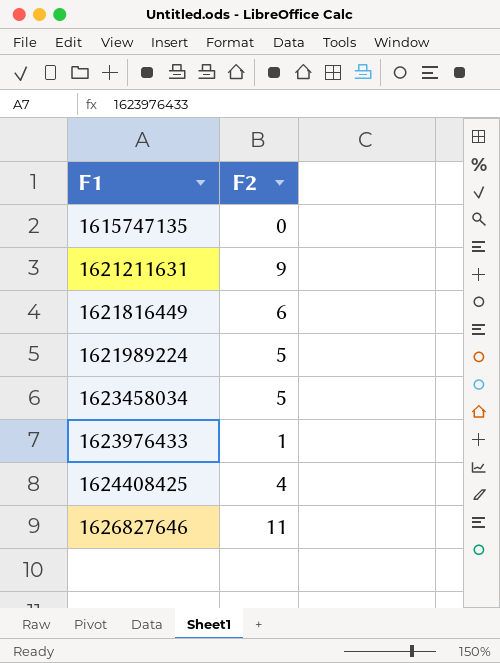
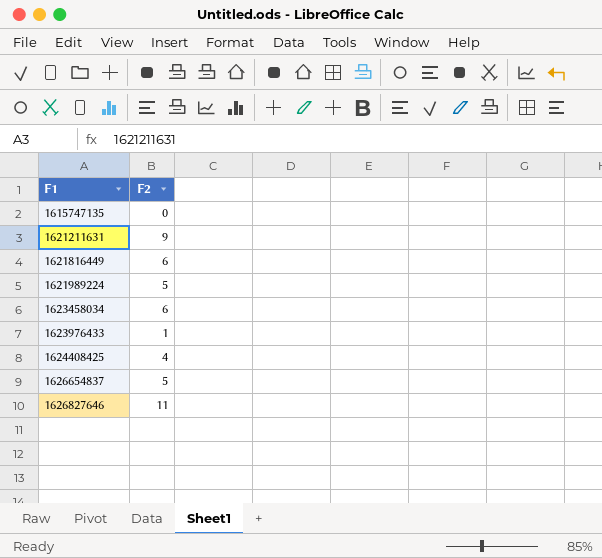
1623458034 | F2: 5 -> 6
row 1626654837: none -> 5

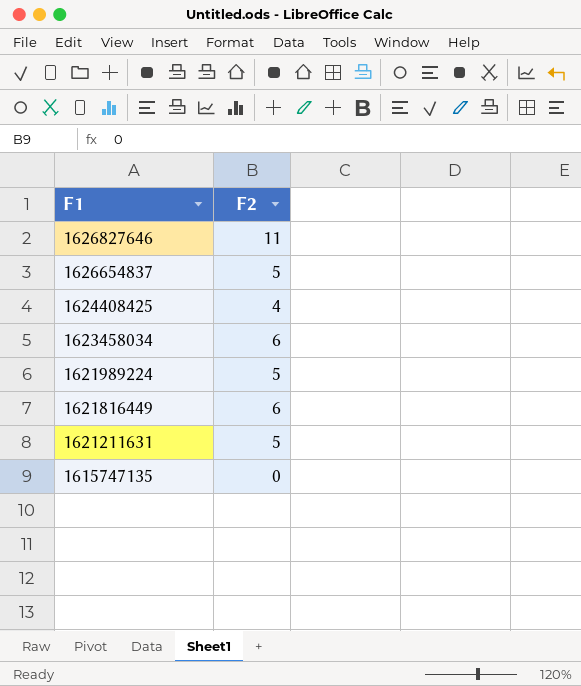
row order: F1 ascending -> F1 descending
row 1623976433: 1 -> none
1621211631 | F2: 9 -> 5

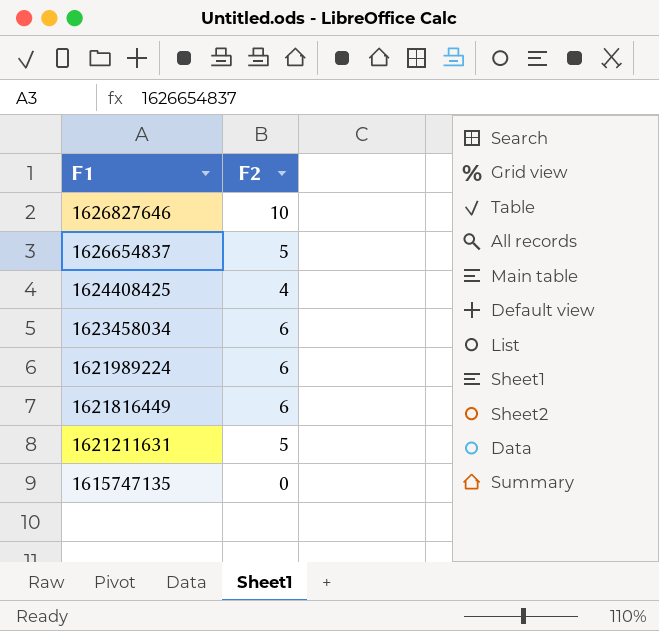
1626827646 | F2: 11 -> 10
1621989224 | F2: 5 -> 6

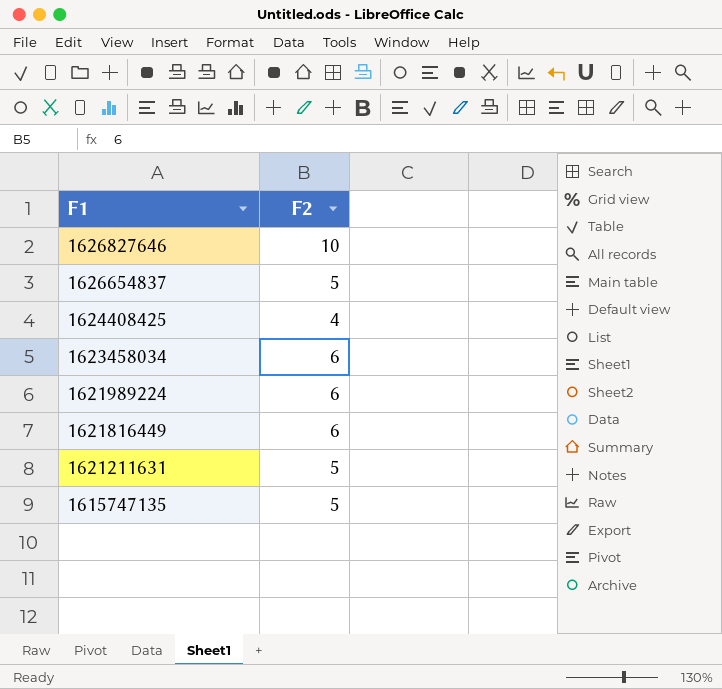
1615747135 | F2: 0 -> 5

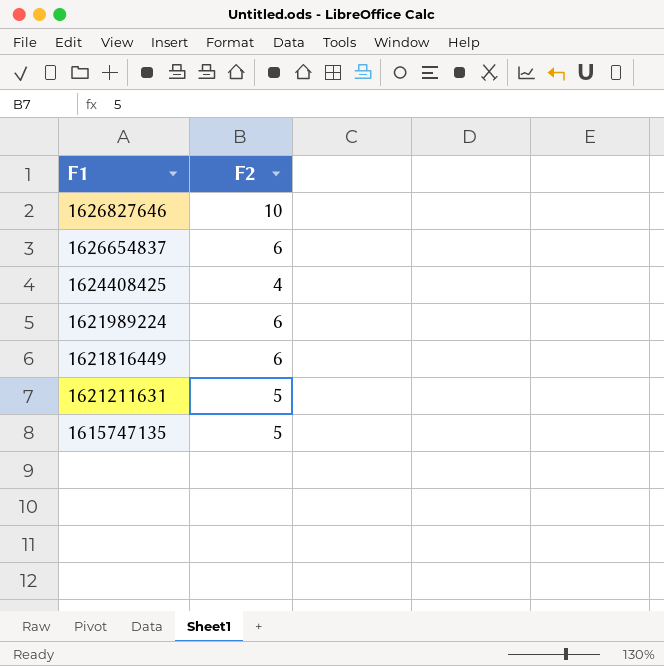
row 1623458034: 6 -> none
1626654837 | F2: 5 -> 6

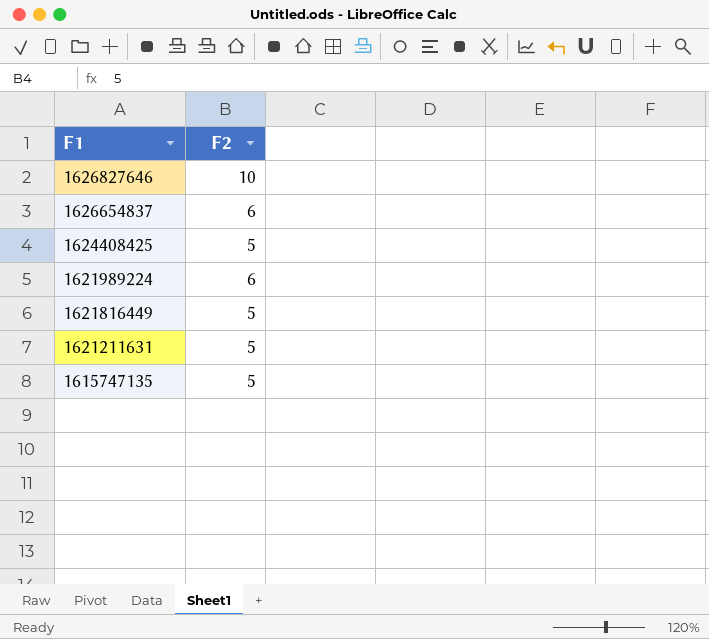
1624408425 | F2: 4 -> 5
1621816449 | F2: 6 -> 5

